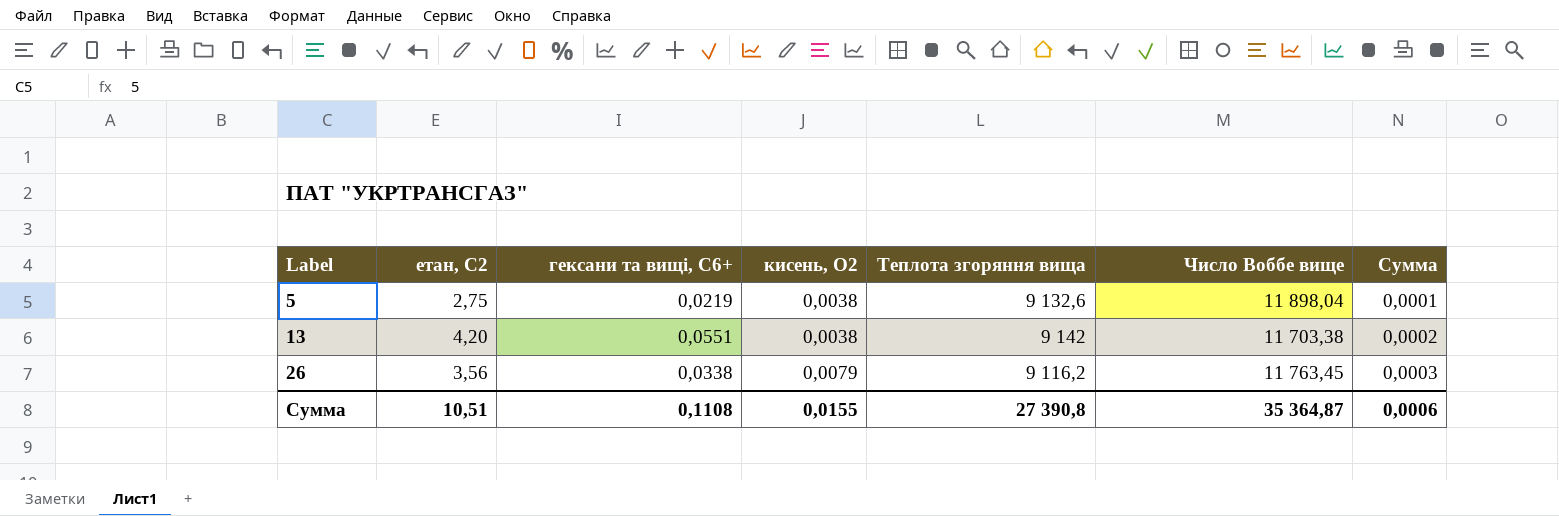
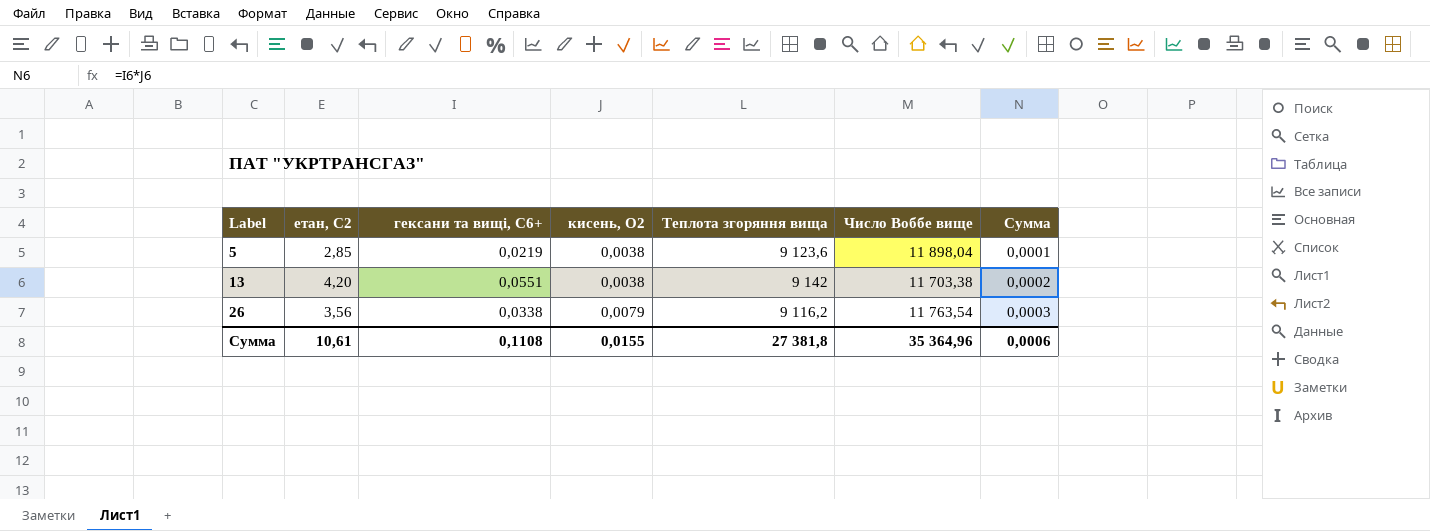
5 | етан, С2: 2,75 -> 2,85
5 | Теплота згоряння вища: 9 132,6 -> 9 123,6
26 | Число Воббе вище: 11 763,45 -> 11 763,54
Сумма | етан, С2: 10,51 -> 10,61
Сумма | Теплота згоряння вища: 27 390,8 -> 27 381,8
Сумма | Число Воббе вище: 35 364,87 -> 35 364,96

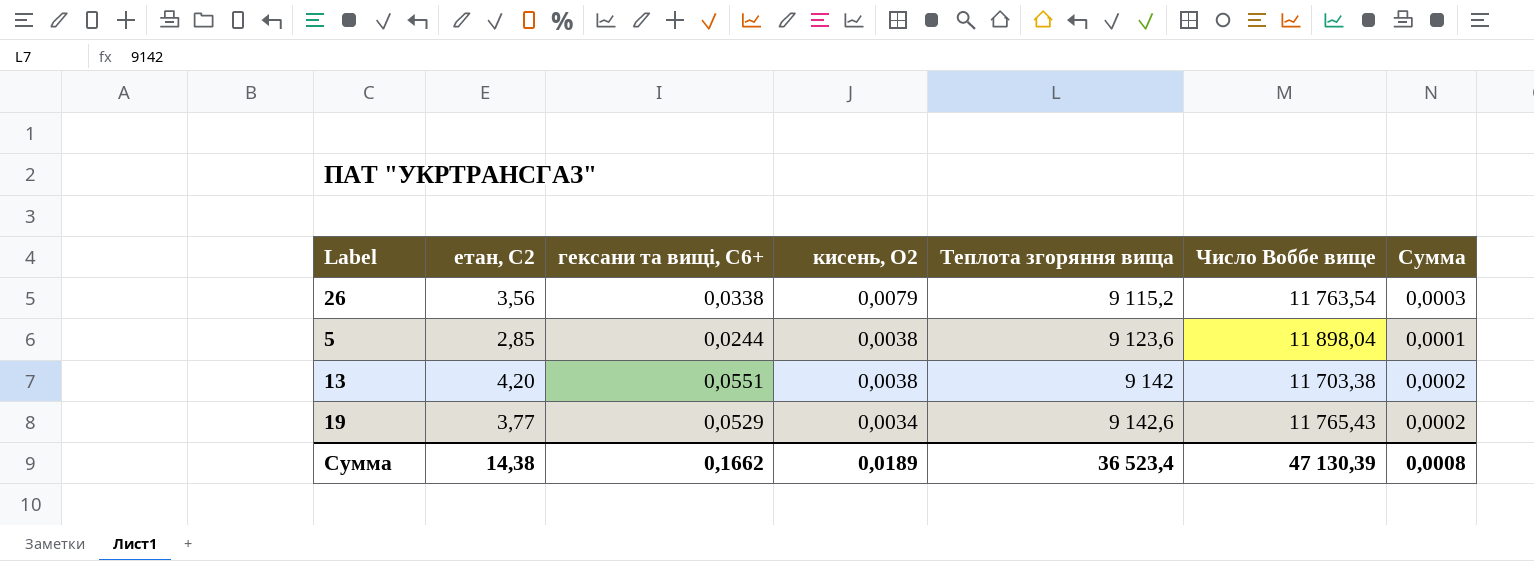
row order: Label ascending -> кисень, О2 descending
26 | Теплота згоряння вища: 9 116,2 -> 9 115,2
5 | гексани та вищі, С6+: 0,0219 -> 0,0244
row 19: none -> 3,77 | 0,0529 | 0,0034 | 9 142,6 | 11 765,43 | 0,0002
Сумма | етан, С2: 10,61 -> 14,38
Сумма | гексани та вищі, С6+: 0,1108 -> 0,1662
Сумма | кисень, О2: 0,0155 -> 0,0189
Сумма | Теплота згоряння вища: 27 381,8 -> 36 523,4
Сумма | Число Воббе вище: 35 364,96 -> 47 130,39
Сумма | Сумма: 0,0006 -> 0,0008

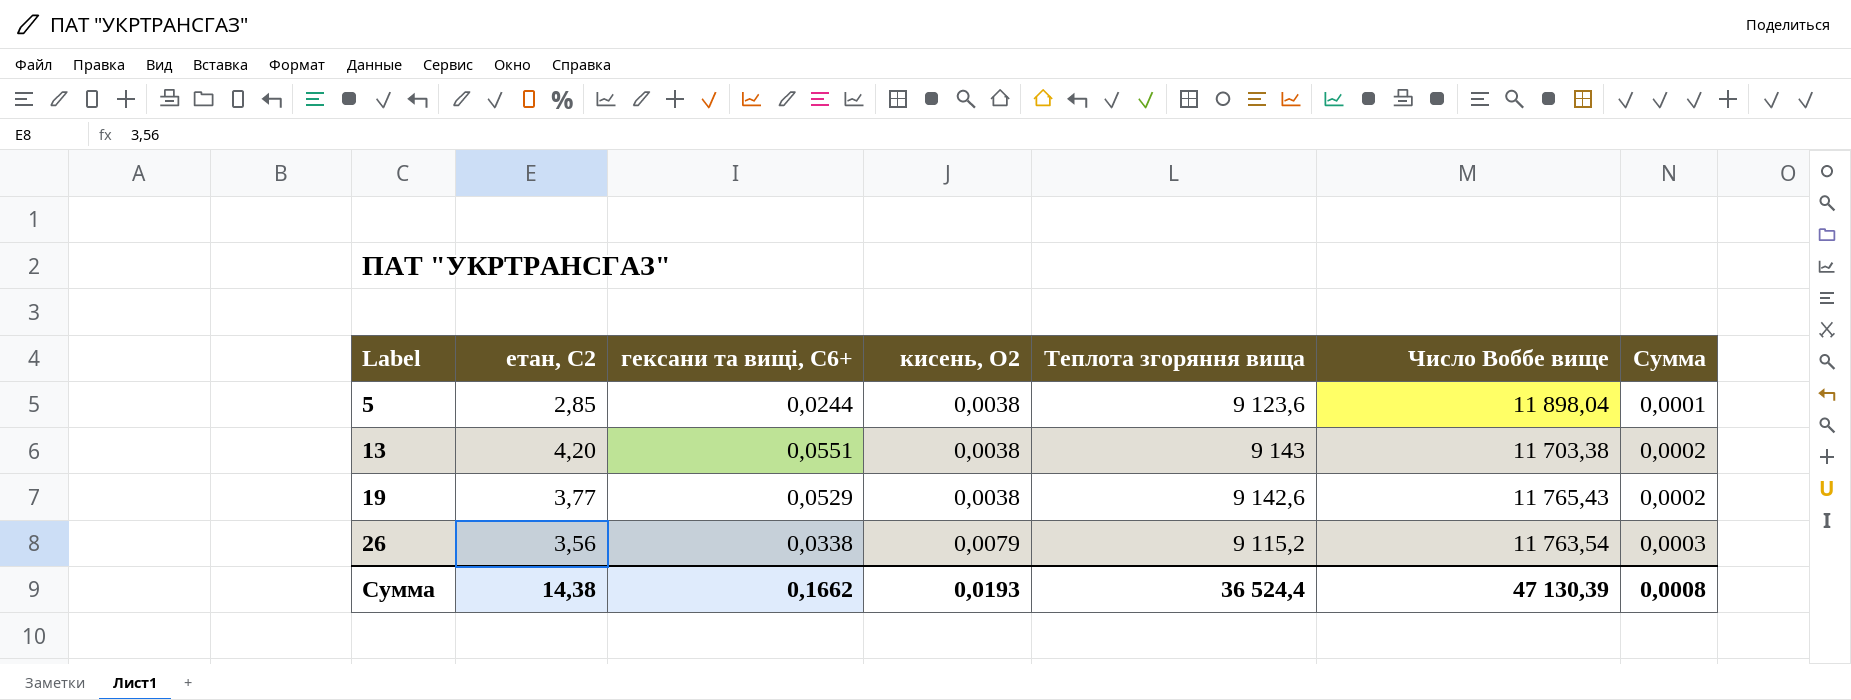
row order: кисень, О2 descending -> Label ascending
13 | Теплота згоряння вища: 9 142 -> 9 143
19 | кисень, О2: 0,0034 -> 0,0038
Сумма | кисень, О2: 0,0189 -> 0,0193
Сумма | Теплота згоряння вища: 36 523,4 -> 36 524,4

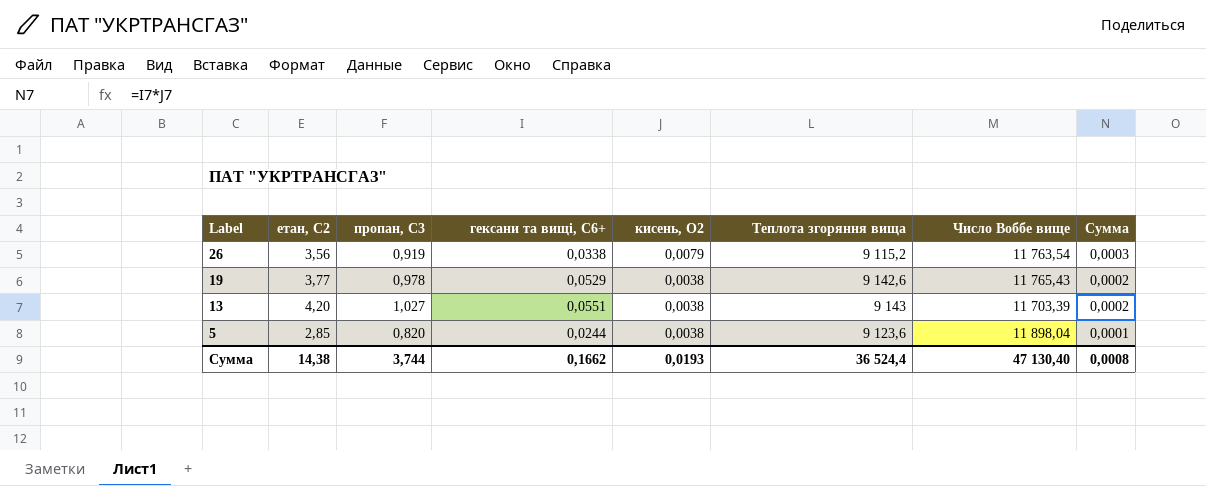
row order: Label ascending -> Label descending
column пропан, С3 | position: none -> 3
13 | Число Воббе вище: 11 703,38 -> 11 703,39
Сумма | Число Воббе вище: 47 130,39 -> 47 130,40

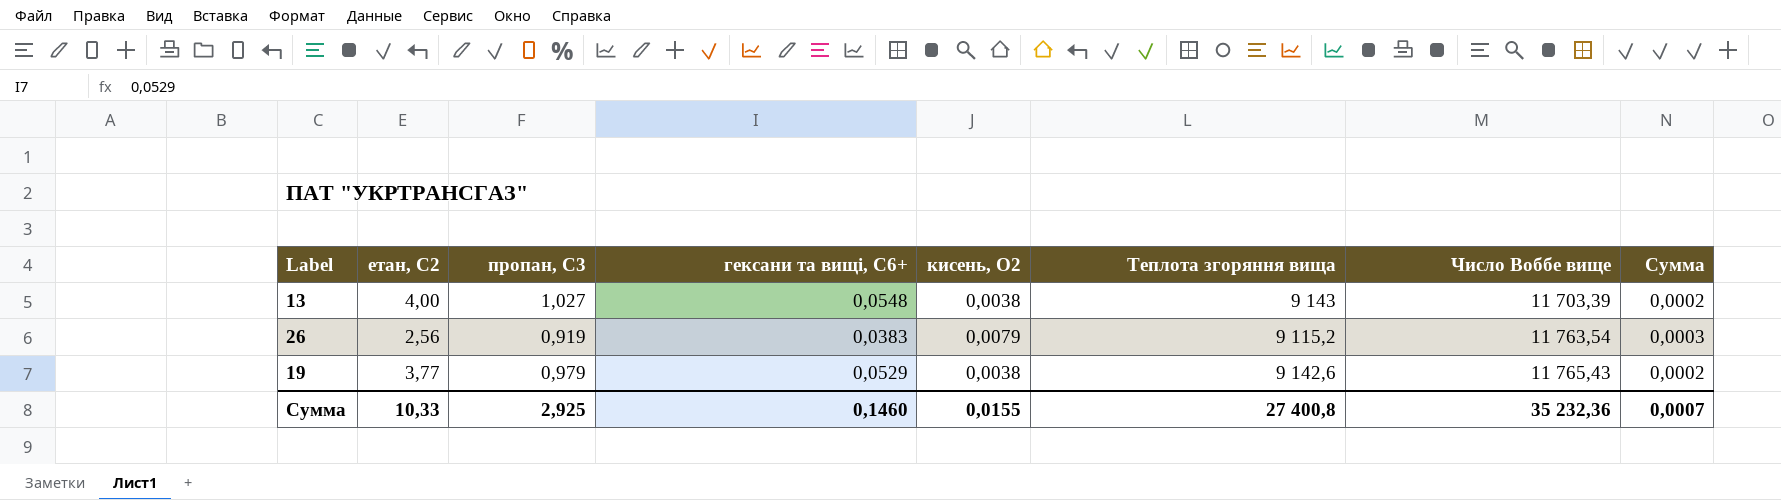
row order: Label descending -> Число Воббе вище ascending
row 5: 2,85 | 0,820 | 0,0244 | 0,0038 | 9 123,6 | 11 898,04 | 0,0001 -> none
13 | етан, С2: 4,20 -> 4,00
13 | гексани та вищі, С6+: 0,0551 -> 0,0548
26 | етан, С2: 3,56 -> 2,56
26 | гексани та вищі, С6+: 0,0338 -> 0,0383
19 | пропан, С3: 0,978 -> 0,979
Сумма | етан, С2: 14,38 -> 10,33
Сумма | пропан, С3: 3,744 -> 2,925
Сумма | гексани та вищі, С6+: 0,1662 -> 0,1460
Сумма | кисень, О2: 0,0193 -> 0,0155
Сумма | Теплота згоряння вища: 36 524,4 -> 27 400,8
Сумма | Число Воббе вище: 47 130,40 -> 35 232,36
Сумма | Сумма: 0,0008 -> 0,0007

